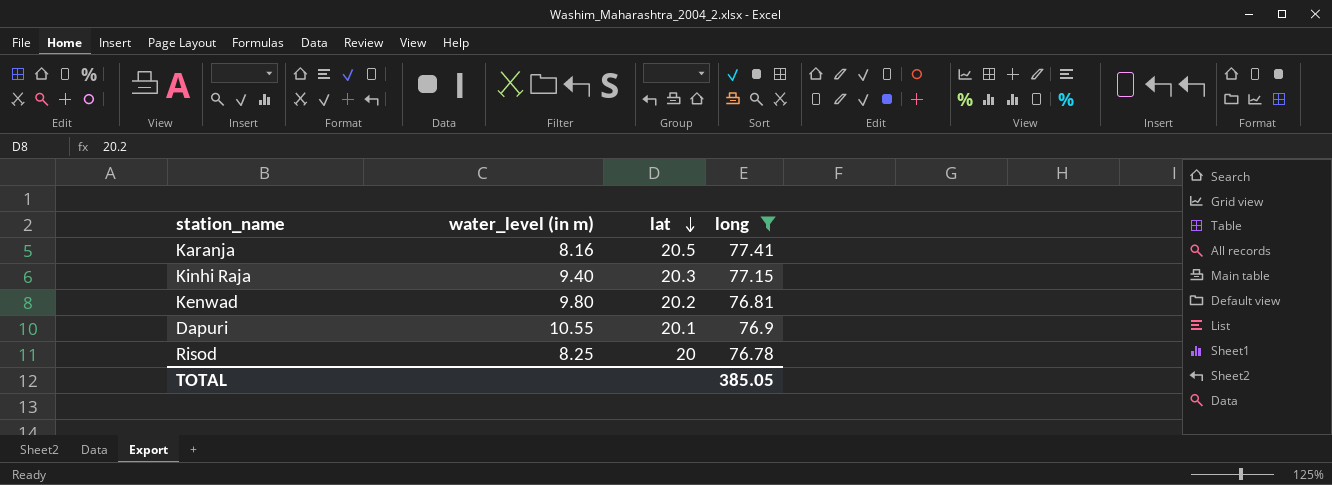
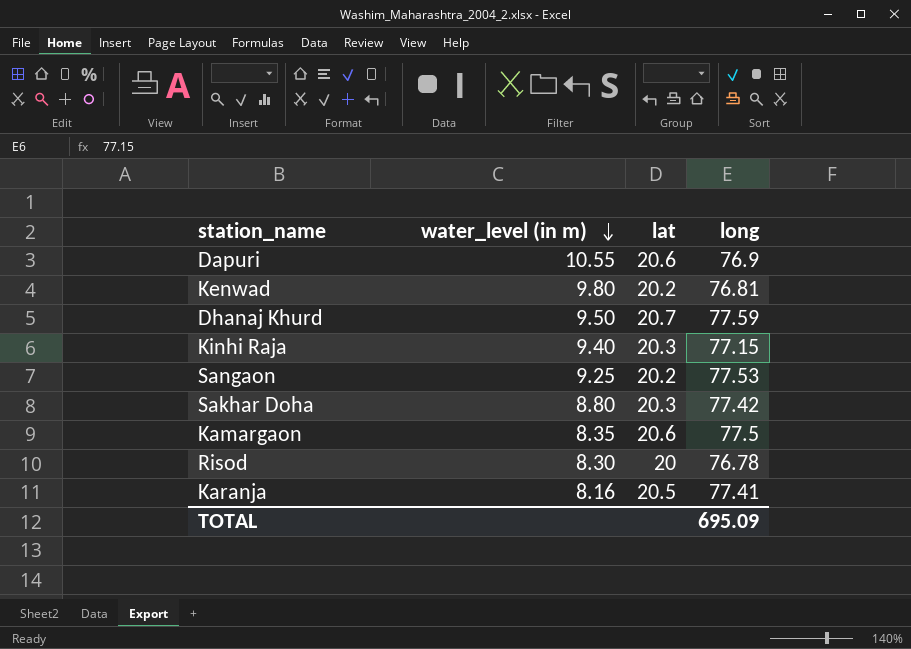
filter: long <= 77.41 -> none
row order: lat descending -> water_level (in m) descending
Dapuri | lat: 20.1 -> 20.6
Risod | water_level (in m): 8.25 -> 8.30
TOTAL | long: 385.05 -> 695.09

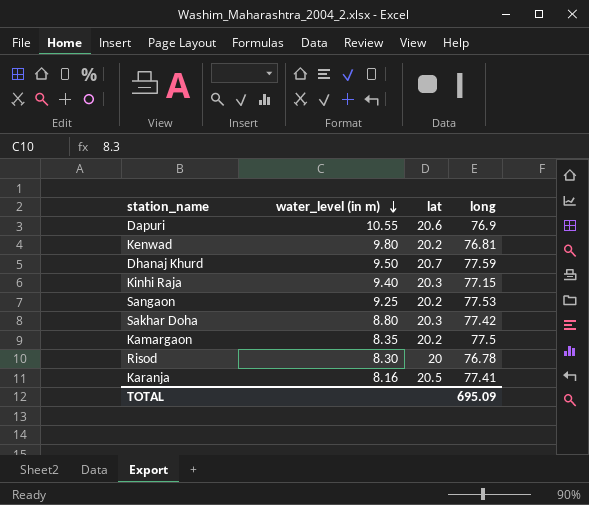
Kamargaon | lat: 20.6 -> 20.2

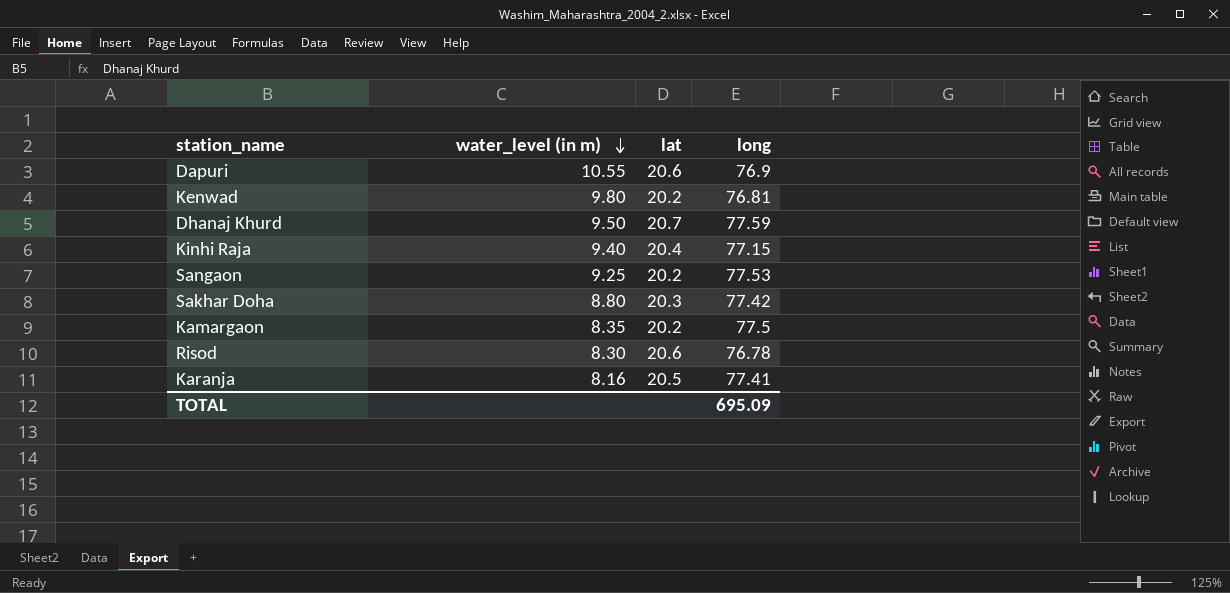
Kinhi Raja | lat: 20.3 -> 20.4
Risod | lat: 20 -> 20.6

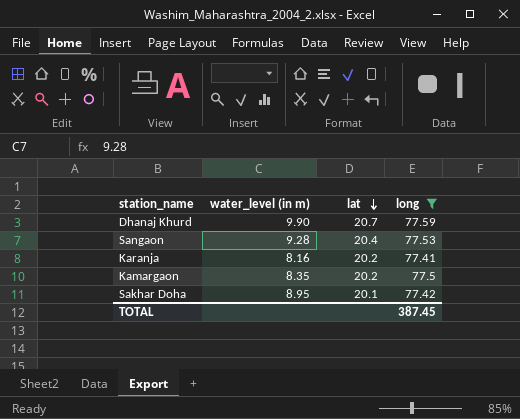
filter: none -> long >= 77.41
row order: water_level (in m) descending -> lat descending
Dhanaj Khurd | water_level (in m): 9.50 -> 9.90
Sangaon | water_level (in m): 9.25 -> 9.28
Sangaon | lat: 20.2 -> 20.4
Karanja | lat: 20.5 -> 20.2
Sakhar Doha | water_level (in m): 8.80 -> 8.95
Sakhar Doha | lat: 20.3 -> 20.1
TOTAL | long: 695.09 -> 387.45

